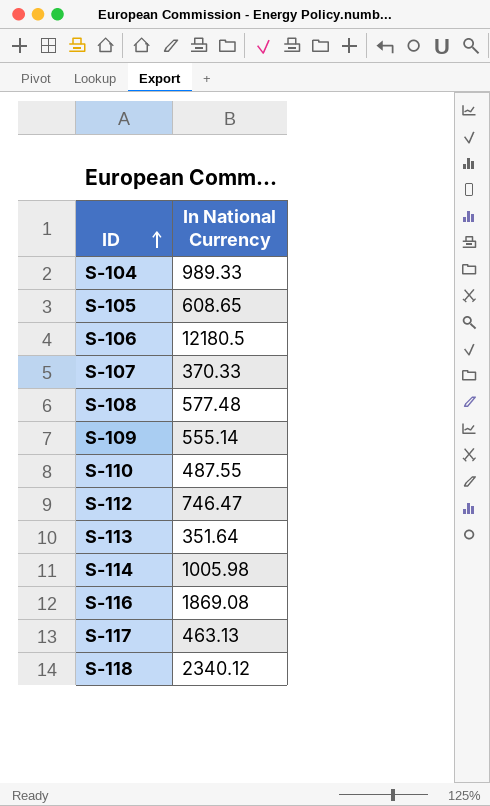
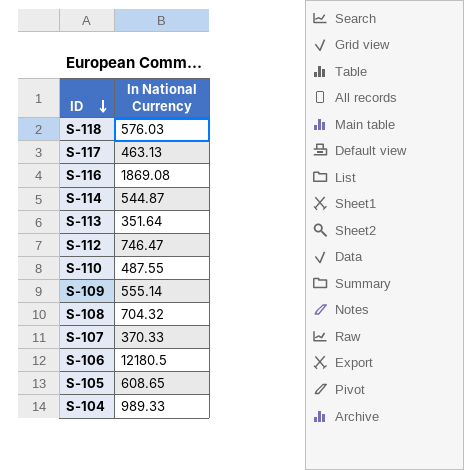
row order: ID ascending -> ID descending
S-118 | In National Currency: 2340.12 -> 576.03
S-114 | In National Currency: 1005.98 -> 544.87
S-108 | In National Currency: 577.48 -> 704.32

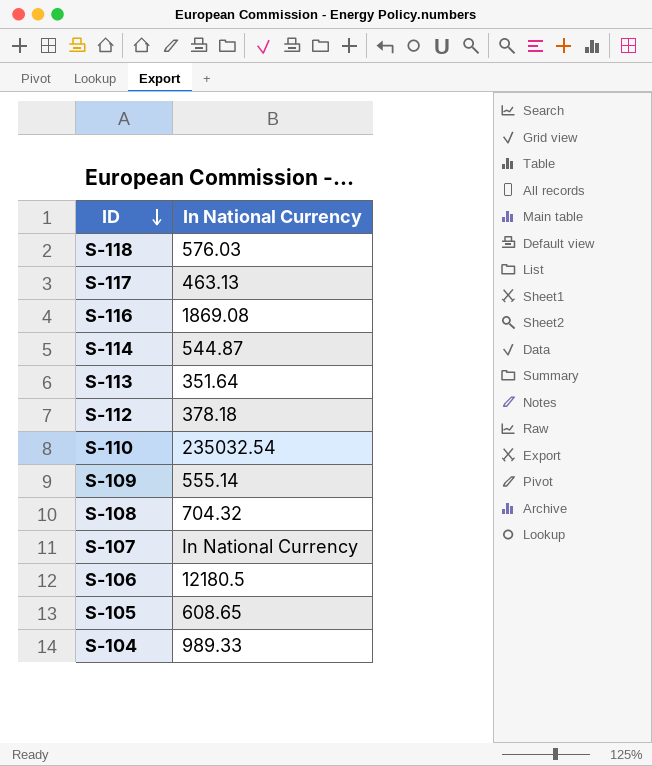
S-112 | In National Currency: 746.47 -> 378.18
S-110 | In National Currency: 487.55 -> 235032.54
S-107 | In National Currency: 370.33 -> In National Currency

